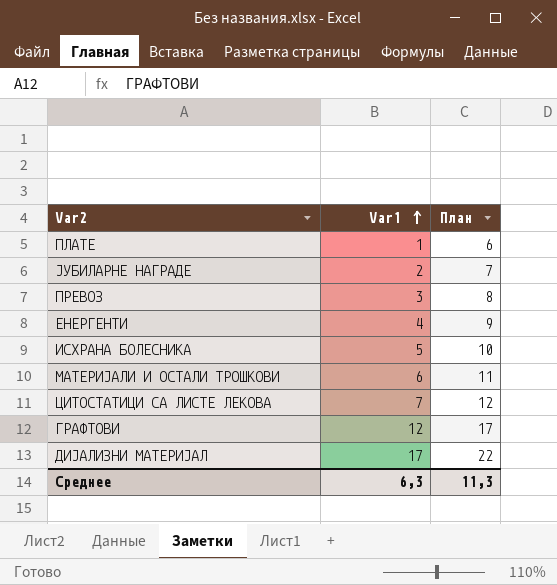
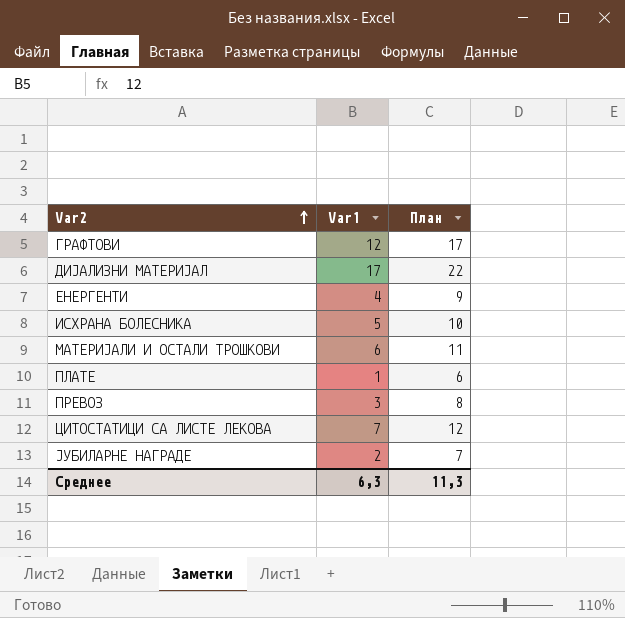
row order: Var1 ascending -> Var2 ascending

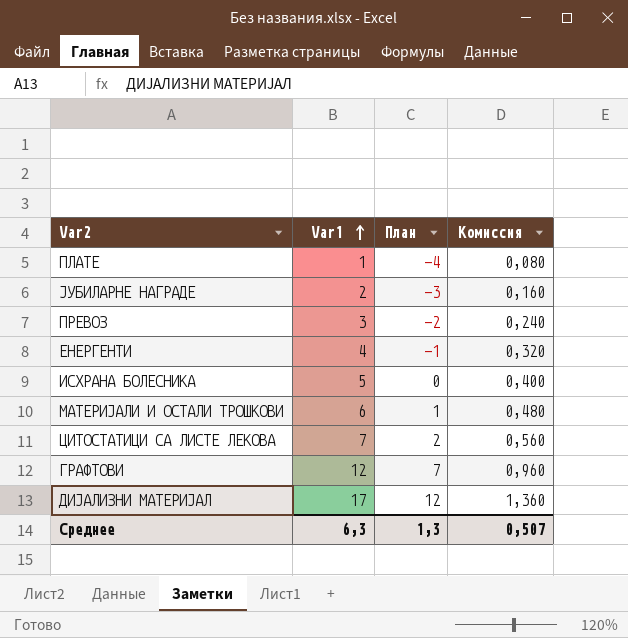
row order: Var2 ascending -> Var1 ascending
column План | formula: [Var1] + 5 -> [Var1] - 5
column Комиссия | formula: none -> [Var1] * 0,08
Среднее | План: 11,3 -> 1,3

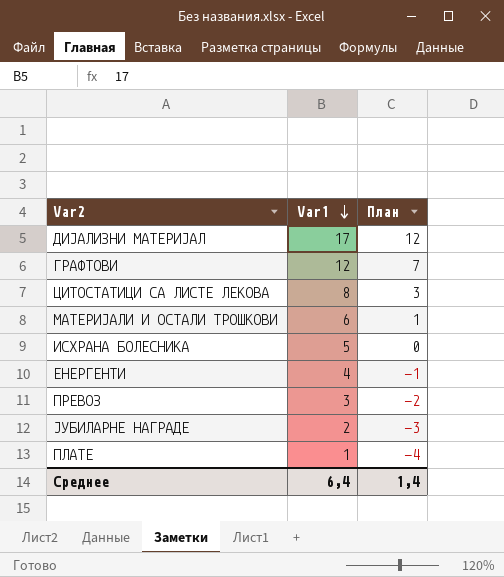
row order: Var1 ascending -> Var1 descending
column Комиссия | formula: [Var1] * 0,08 -> none
ЦИТОСТАТИЦИ СА ЛИСТЕ ЛЕКОВА | Var1: 7 -> 8
ЦИТОСТАТИЦИ СА ЛИСТЕ ЛЕКОВА | План: 2 -> 3
Среднее | Var1: 6,3 -> 6,4
Среднее | План: 1,3 -> 1,4

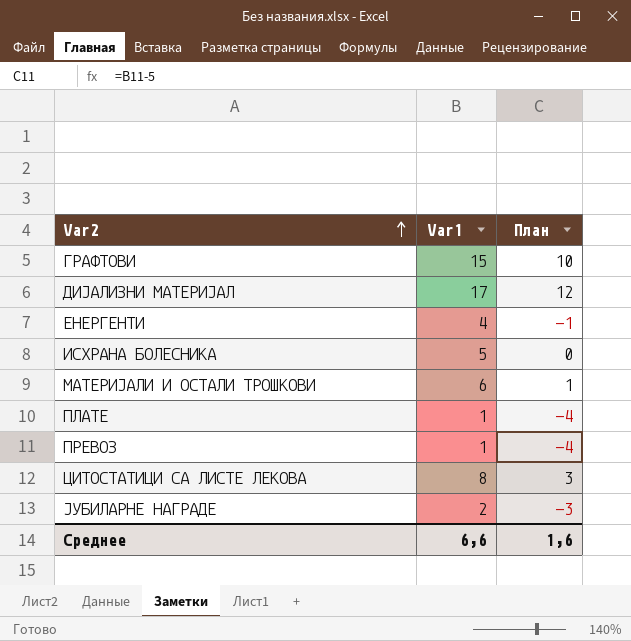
row order: Var1 descending -> Var2 ascending
ГРАФТОВИ | Var1: 12 -> 15
ГРАФТОВИ | План: 7 -> 10
ПРЕВОЗ | Var1: 3 -> 1
ПРЕВОЗ | План: -2 -> -4
Среднее | Var1: 6,4 -> 6,6
Среднее | План: 1,4 -> 1,6

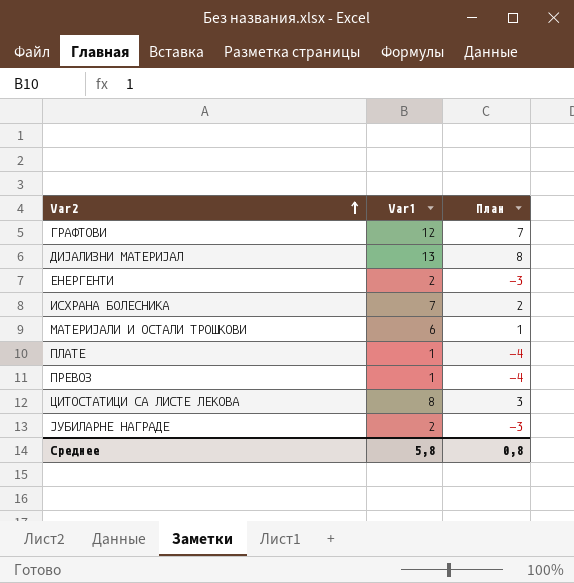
ГРАФТОВИ | Var1: 15 -> 12
ГРАФТОВИ | План: 10 -> 7
ДИЈАЛИЗНИ МАТЕРИЈАЛ | Var1: 17 -> 13
ДИЈАЛИЗНИ МАТЕРИЈАЛ | План: 12 -> 8
ЕНЕРГЕНТИ | Var1: 4 -> 2
ЕНЕРГЕНТИ | План: -1 -> -3
ИСХРАНА БОЛЕСНИКА | Var1: 5 -> 7
ИСХРАНА БОЛЕСНИКА | План: 0 -> 2
Среднее | Var1: 6,6 -> 5,8
Среднее | План: 1,6 -> 0,8

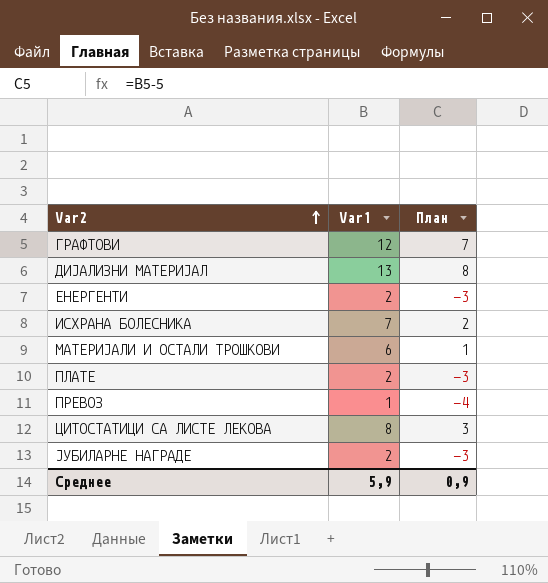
ПЛАТЕ | Var1: 1 -> 2
ПЛАТЕ | План: -4 -> -3
Среднее | Var1: 5,8 -> 5,9
Среднее | План: 0,8 -> 0,9

